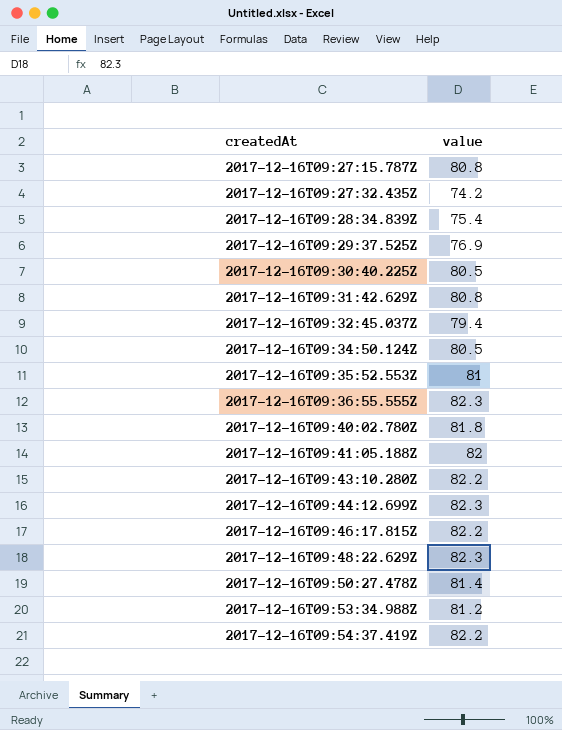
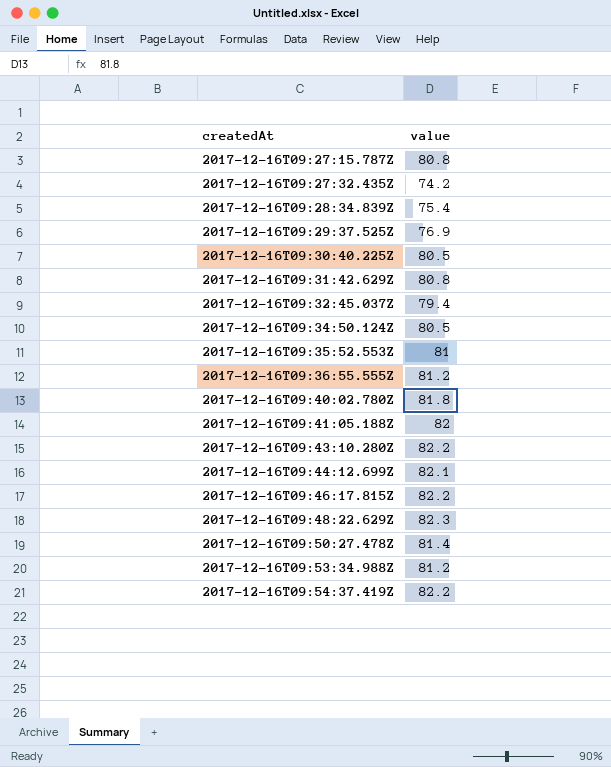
2017-12-16T09:36:55.555Z | value: 82.3 -> 81.2
2017-12-16T09:44:12.699Z | value: 82.3 -> 82.1

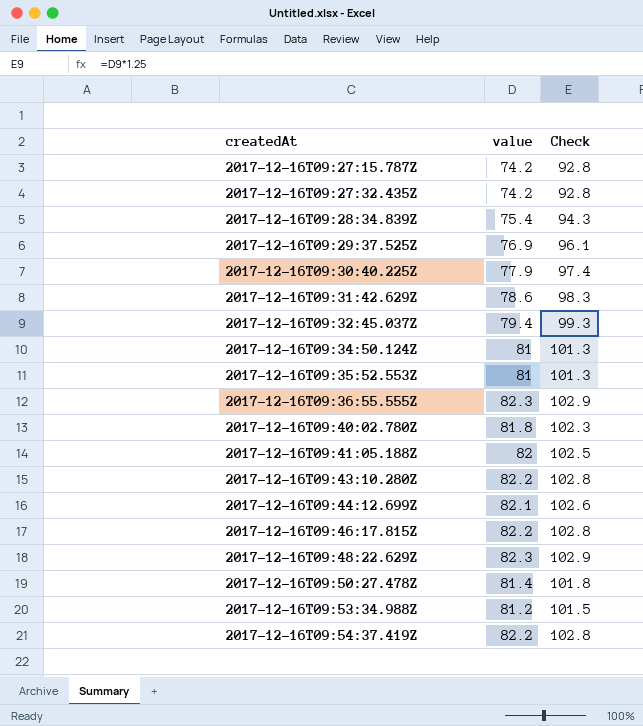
column Check | formula: none -> [value] * 1.25
2017-12-16T09:27:15.787Z | value: 80.8 -> 74.2
2017-12-16T09:30:40.225Z | value: 80.5 -> 77.9
2017-12-16T09:31:42.629Z | value: 80.8 -> 78.6
2017-12-16T09:34:50.124Z | value: 80.5 -> 81
2017-12-16T09:36:55.555Z | value: 81.2 -> 82.3

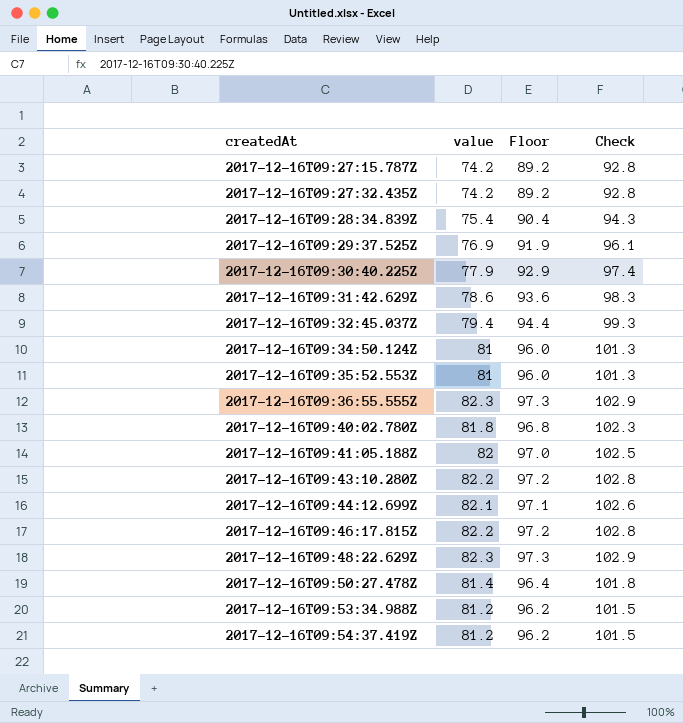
column Floor | formula: none -> [value] + 15
2017-12-16T09:54:37.419Z | value: 82.2 -> 81.2
2017-12-16T09:54:37.419Z | Check: 102.8 -> 101.5

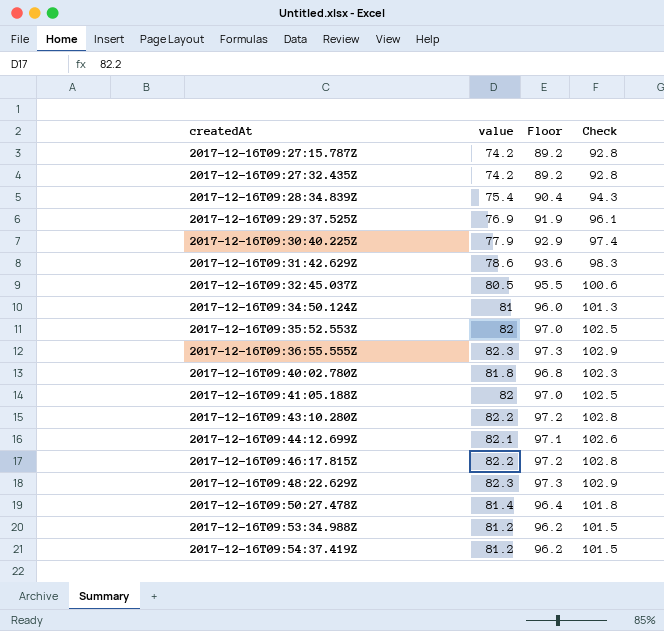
2017-12-16T09:32:45.037Z | value: 79.4 -> 80.5
2017-12-16T09:32:45.037Z | Floor: 94.4 -> 95.5
2017-12-16T09:32:45.037Z | Check: 99.3 -> 100.6
2017-12-16T09:35:52.553Z | value: 81 -> 82
2017-12-16T09:35:52.553Z | Floor: 96.0 -> 97.0
2017-12-16T09:35:52.553Z | Check: 101.3 -> 102.5

